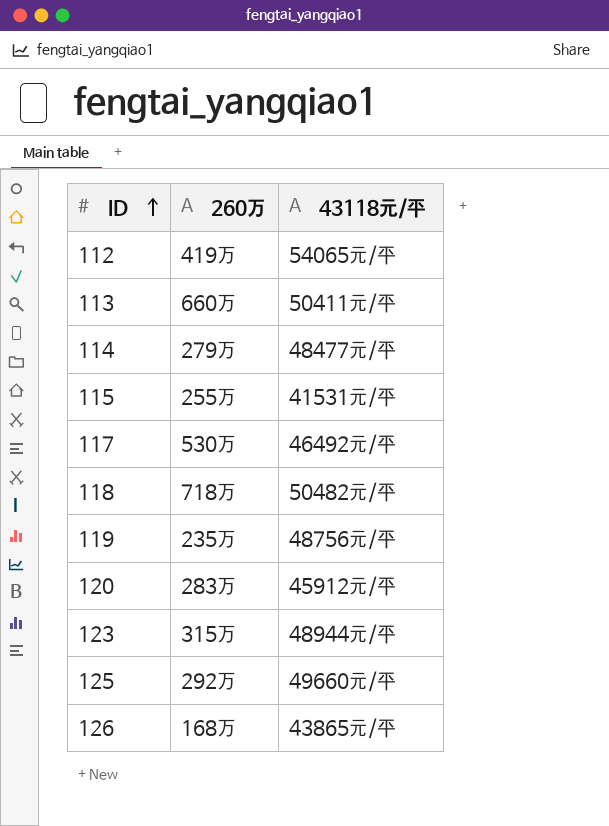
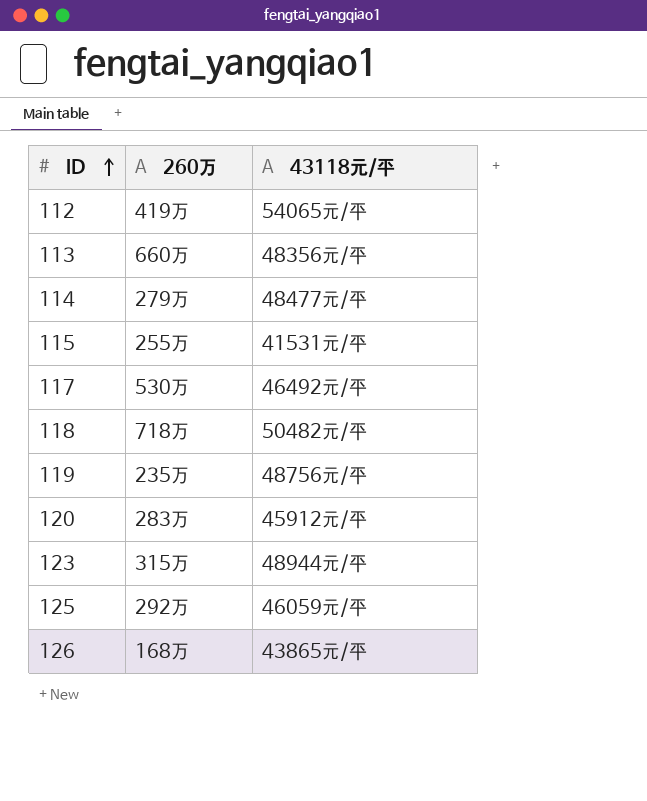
113 | 43118元/平: 50411元/平 -> 48356元/平
125 | 43118元/平: 49660元/平 -> 46059元/平

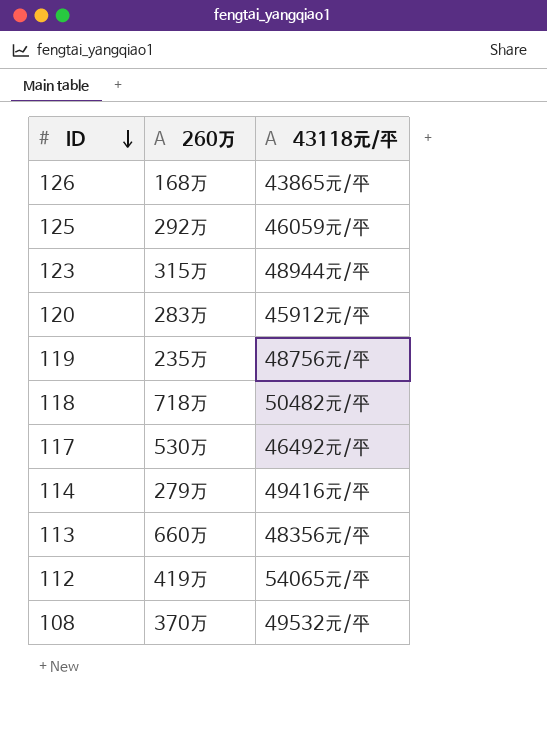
row order: ID ascending -> ID descending
row 115: 255万 | 41531元/平 -> none
114 | 43118元/平: 48477元/平 -> 49416元/平
row 108: none -> 370万 | 49532元/平

